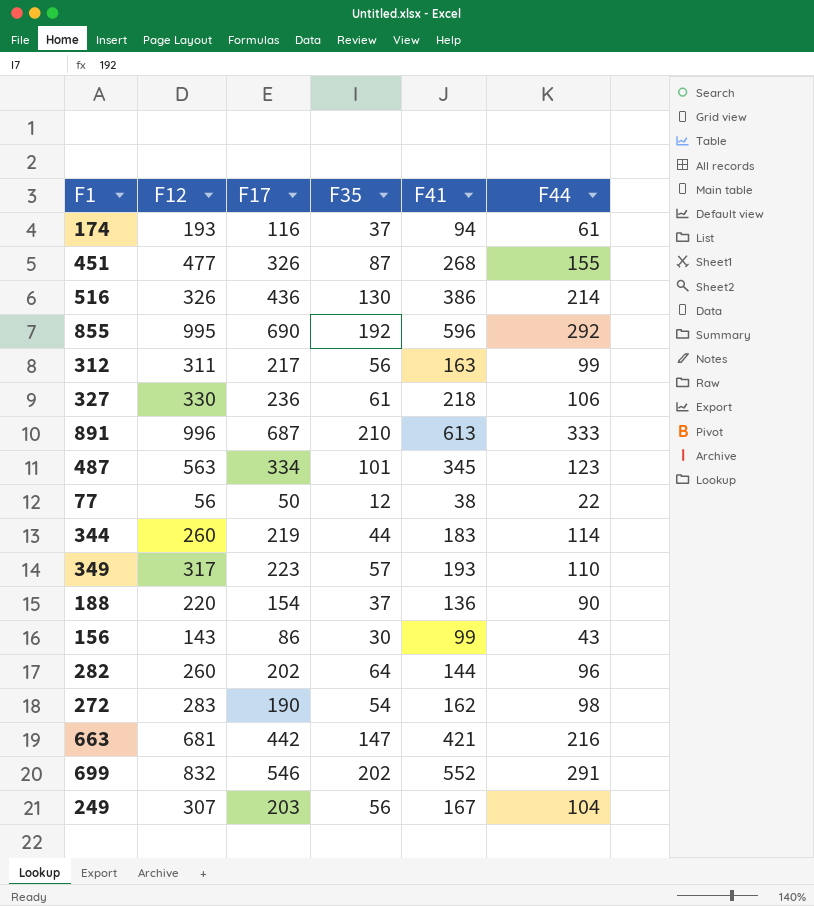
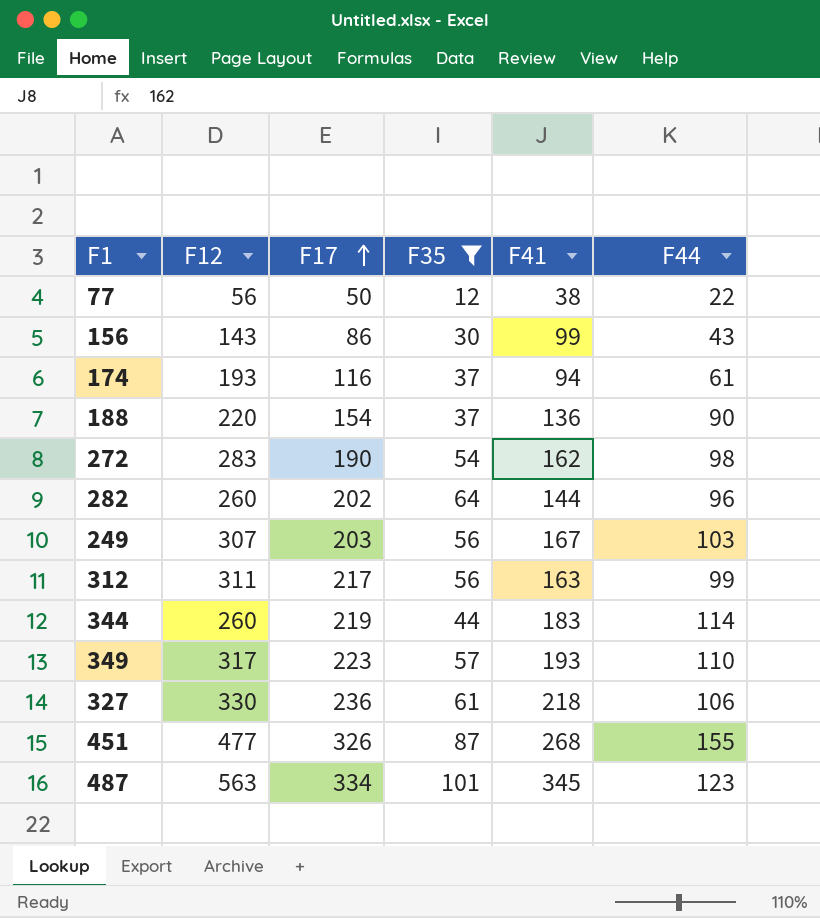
filter: none -> F35 <= 101
row order: none -> F17 ascending
249 | F44: 104 -> 103

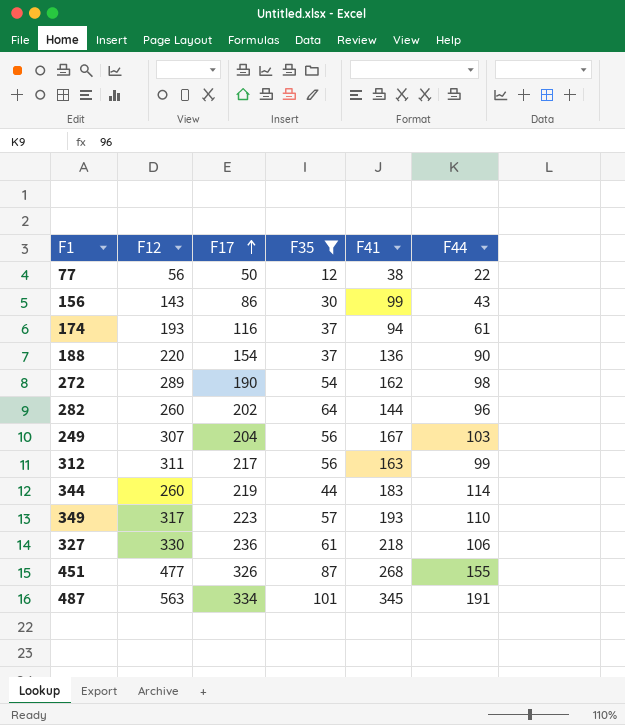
272 | F12: 283 -> 289
249 | F17: 203 -> 204
487 | F44: 123 -> 191

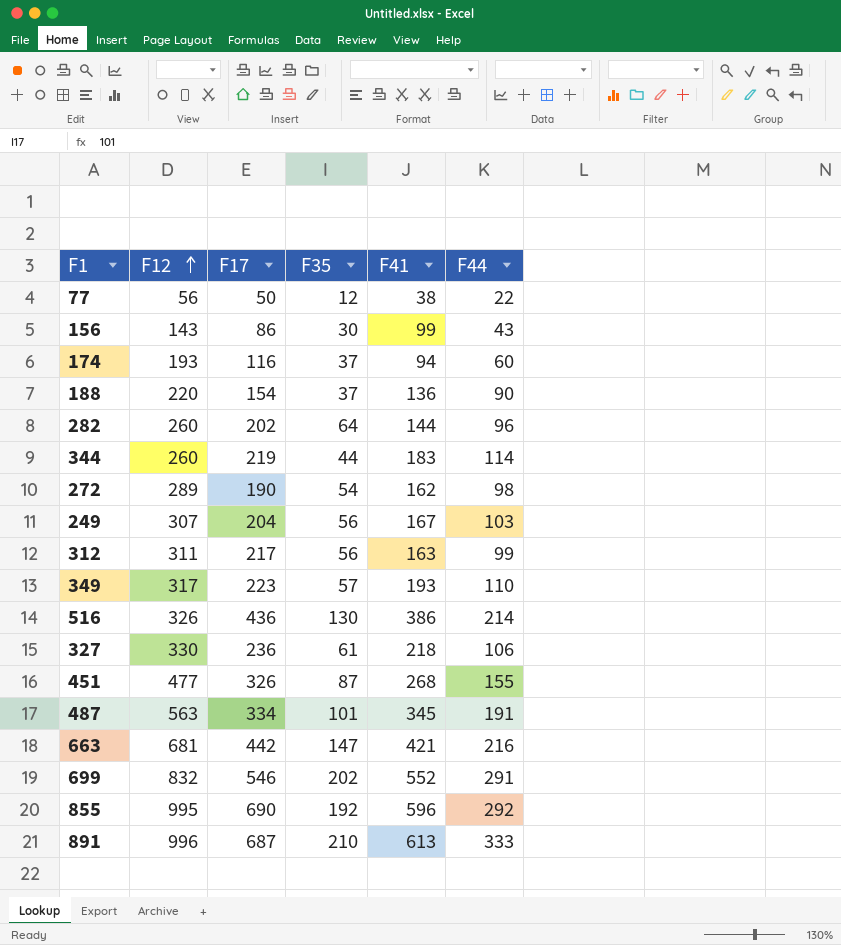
filter: F35 <= 101 -> none
row order: F17 ascending -> F12 ascending
174 | F44: 61 -> 60

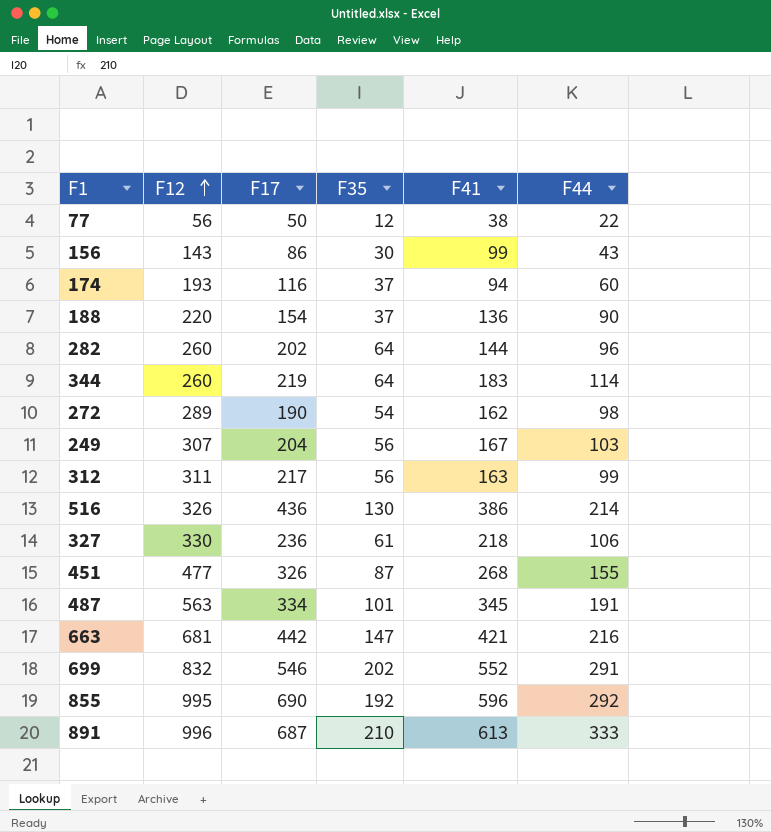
row 349: 317 | 223 | 57 | 193 | 110 -> none
344 | F35: 44 -> 64

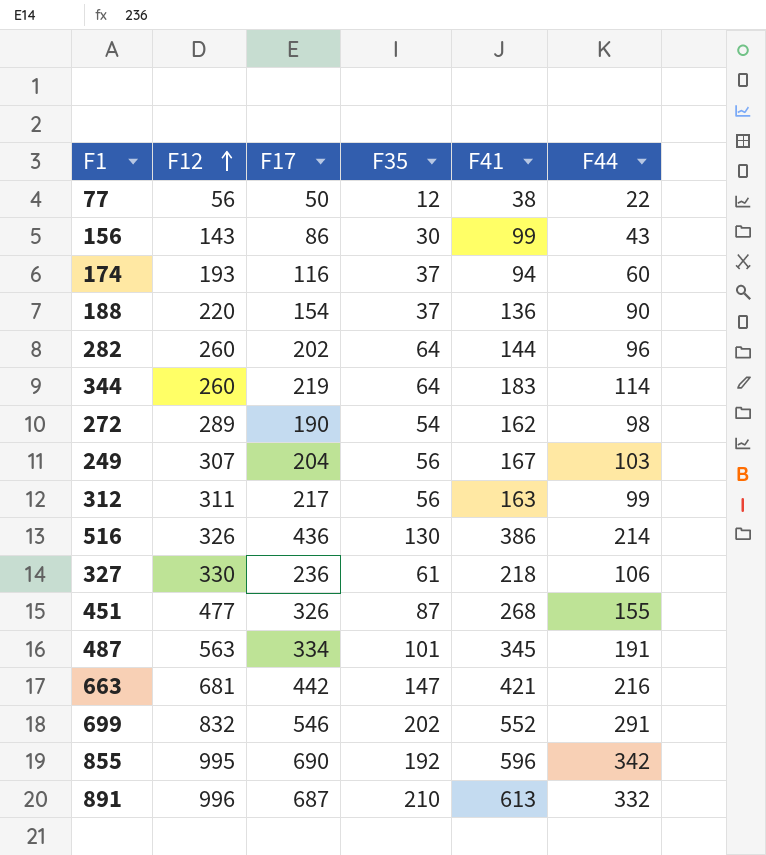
855 | F44: 292 -> 342
891 | F44: 333 -> 332

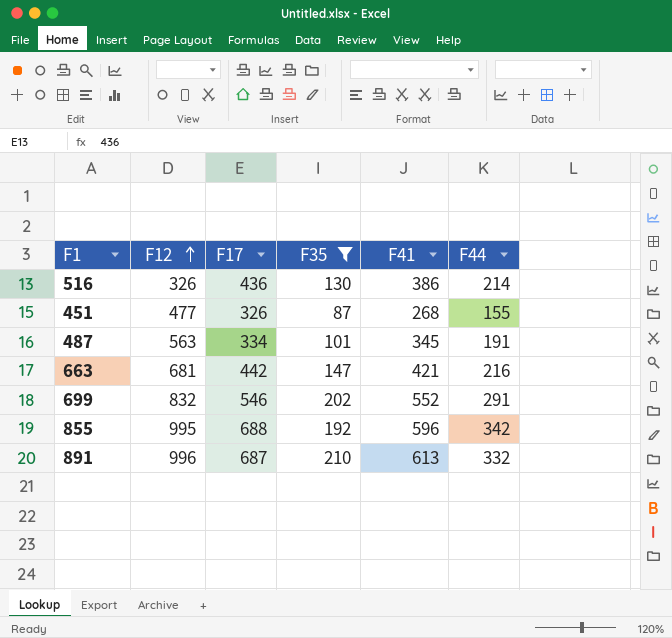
filter: none -> F35 >= 87
855 | F17: 690 -> 688

